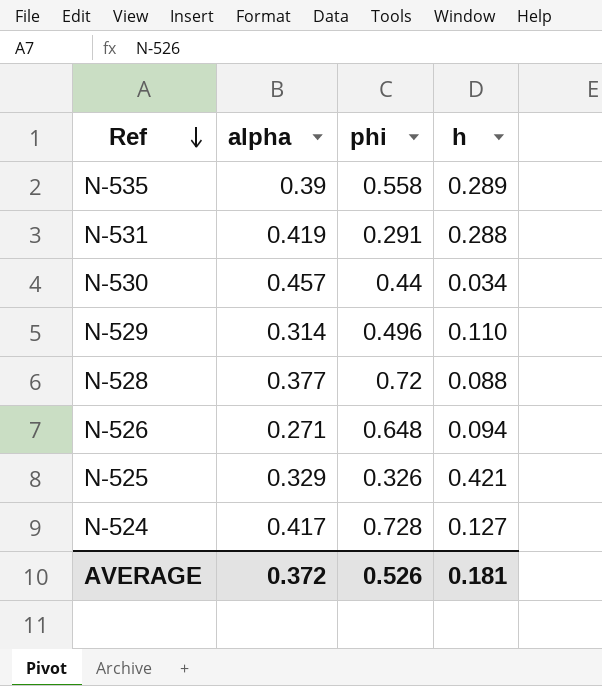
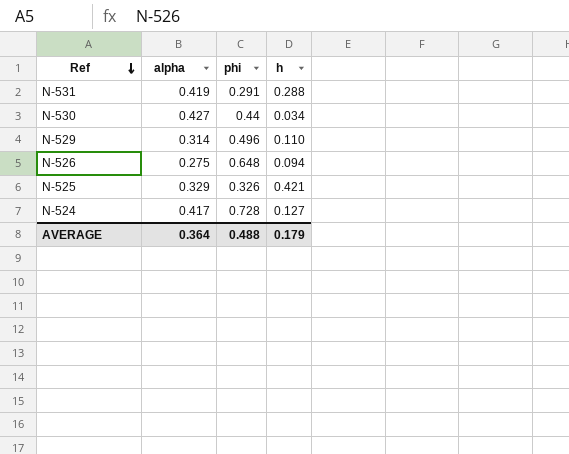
row N-535: 0.39 | 0.558 | 0.289 -> none
row N-528: 0.377 | 0.72 | 0.088 -> none
N-530 | alpha: 0.457 -> 0.427
N-526 | alpha: 0.271 -> 0.275
AVERAGE | alpha: 0.372 -> 0.364
AVERAGE | phi: 0.526 -> 0.488
AVERAGE | h: 0.181 -> 0.179

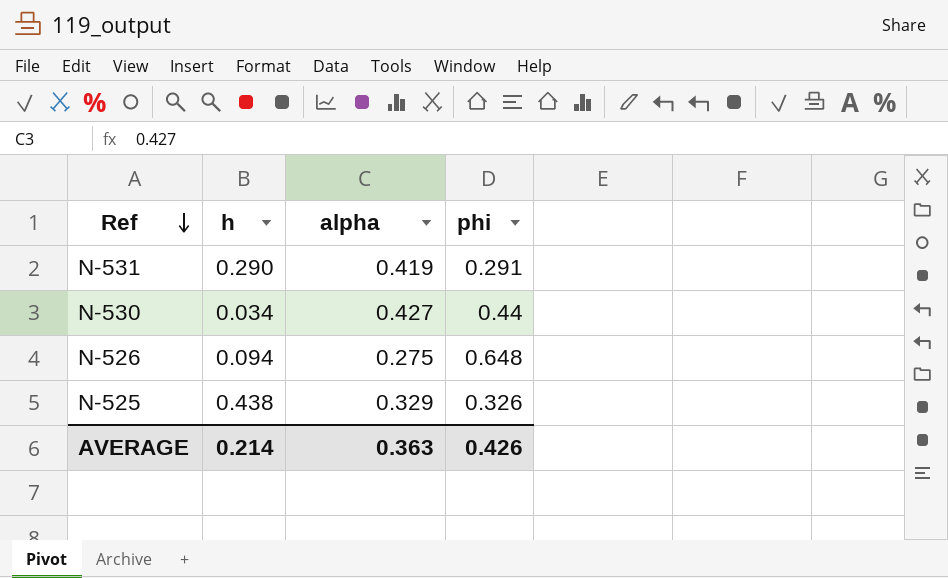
column h | position: 4 -> 2
row N-529: 0.314 | 0.496 | 0.110 -> none
row N-524: 0.417 | 0.728 | 0.127 -> none
N-531 | h: 0.288 -> 0.290
N-525 | h: 0.421 -> 0.438
AVERAGE | h: 0.179 -> 0.214
AVERAGE | alpha: 0.364 -> 0.363
AVERAGE | phi: 0.488 -> 0.426

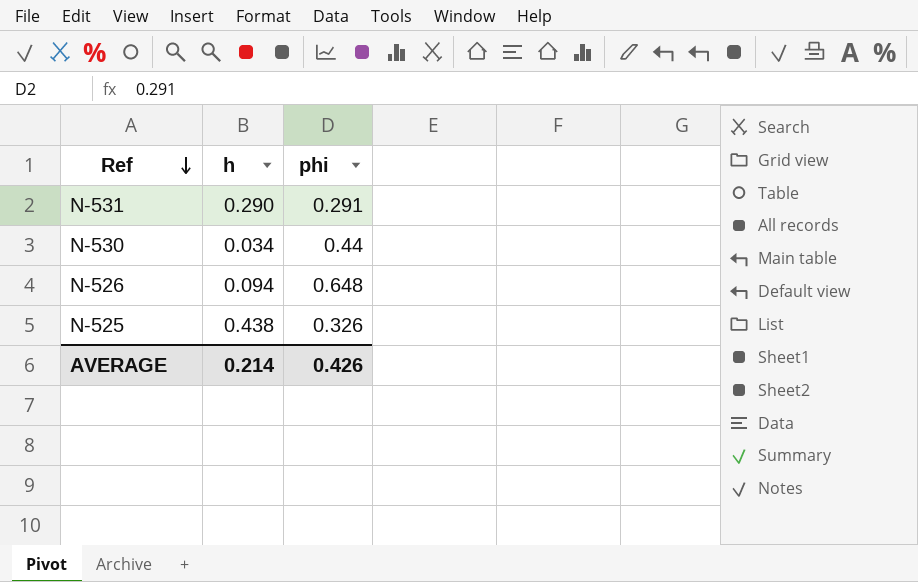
column alpha | position: 3 -> none

